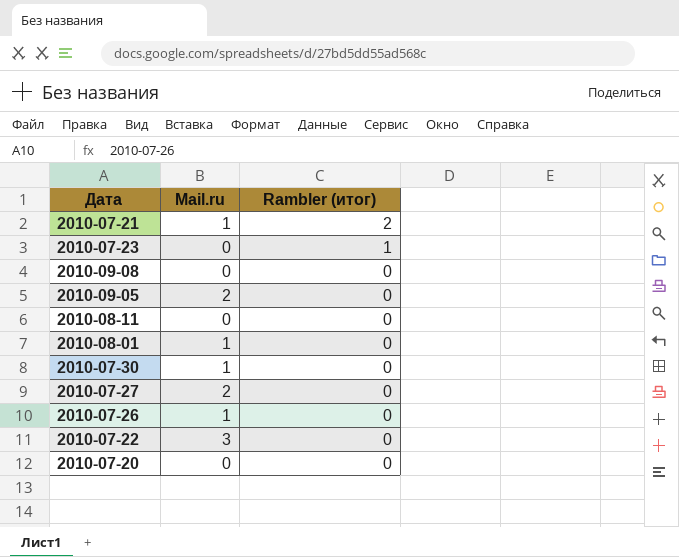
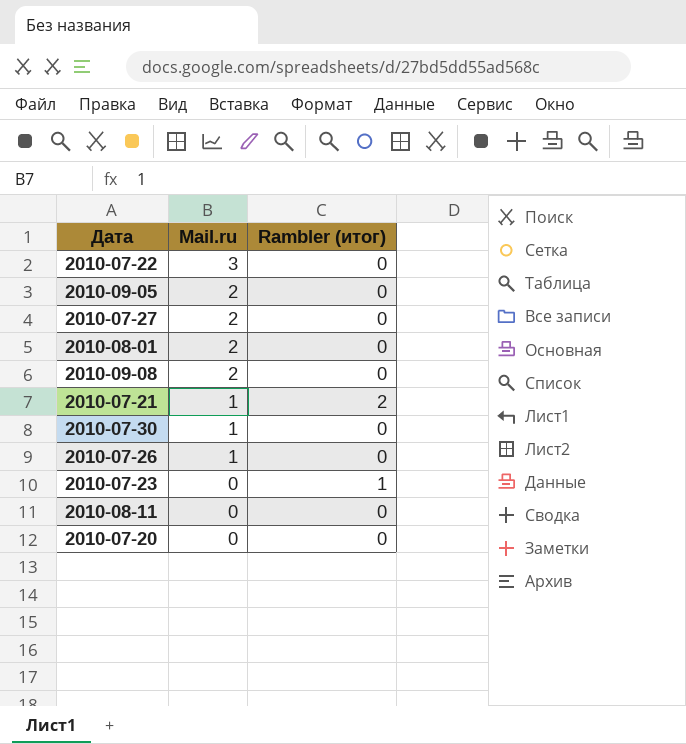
row order: Rambler (итог) descending -> Mail.ru descending
2010-08-01 | Mail.ru: 1 -> 2
2010-09-08 | Mail.ru: 0 -> 2

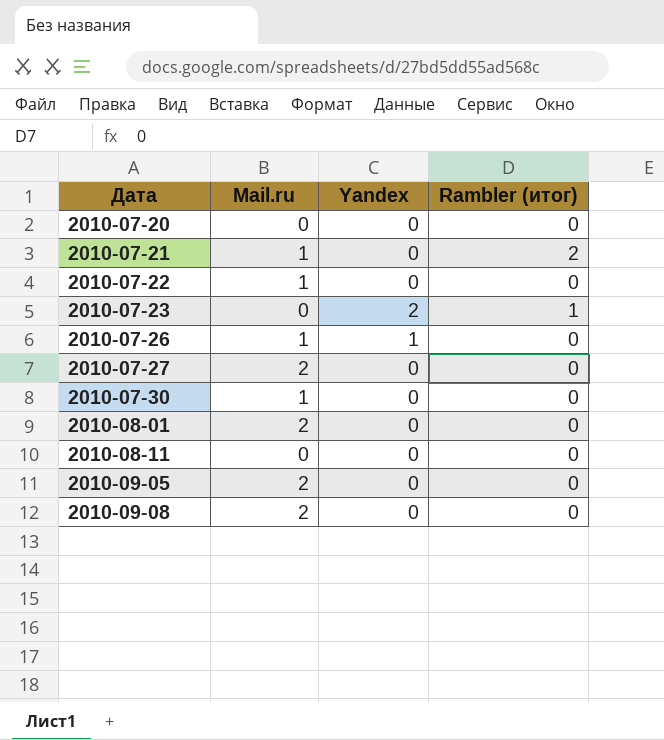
row order: Mail.ru descending -> Дата ascending
column Yandex | position: none -> 3
2010-07-22 | Mail.ru: 3 -> 1

